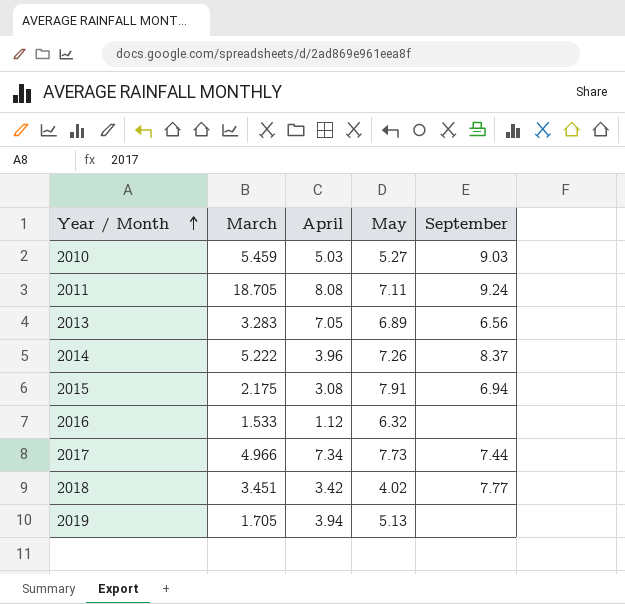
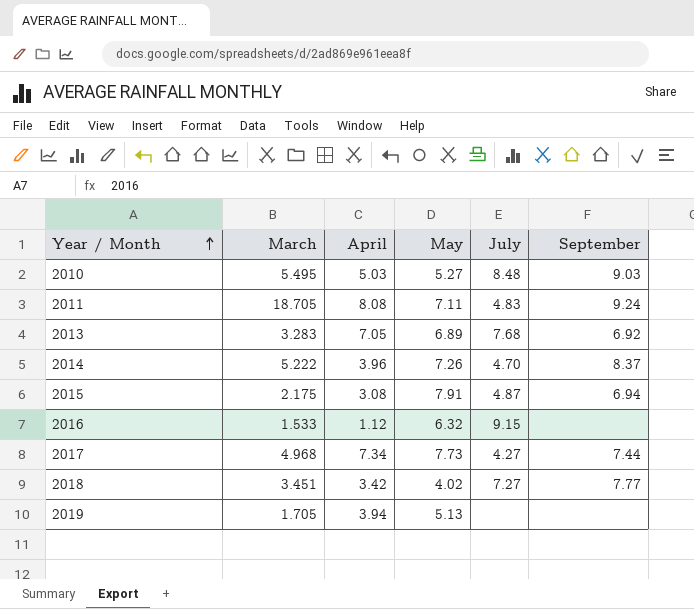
column July | position: none -> 5
2010 | March: 5.459 -> 5.495
2013 | September: 6.56 -> 6.92
2017 | March: 4.966 -> 4.968

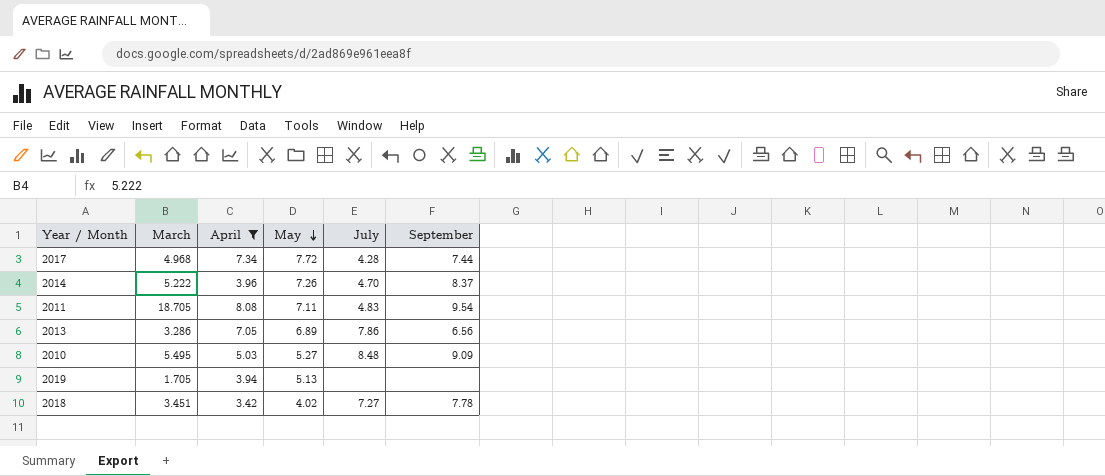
filter: none -> April >= 3.42
row order: Year / Month ascending -> May descending
2017 | May: 7.73 -> 7.72
2017 | July: 4.27 -> 4.28
2011 | September: 9.24 -> 9.54
2013 | March: 3.283 -> 3.286
2013 | July: 7.68 -> 7.86
2013 | September: 6.92 -> 6.56
2010 | September: 9.03 -> 9.09
2018 | September: 7.77 -> 7.78

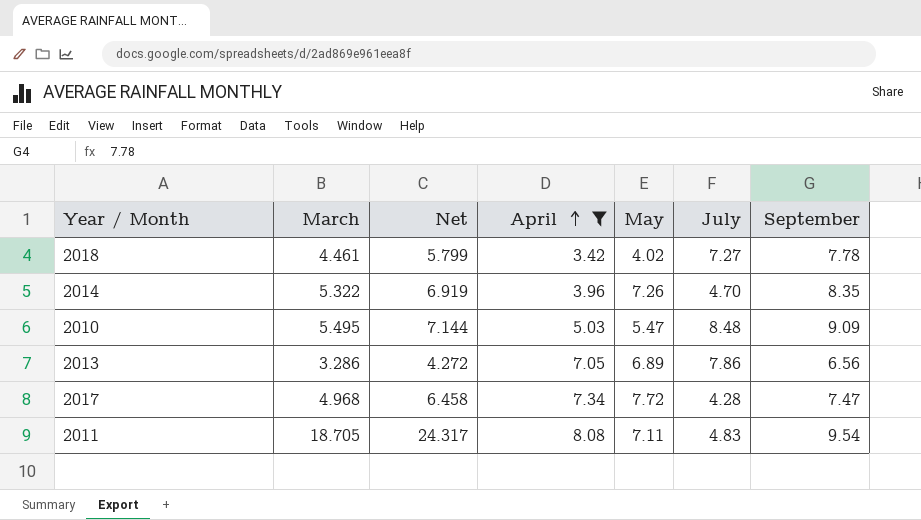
row order: May descending -> April ascending
column Net | formula: none -> [March] * 1.3
row 2019: 1.705 | 3.94 | 5.13 | none | none -> none
2018 | March: 3.451 -> 4.461
2014 | March: 5.222 -> 5.322
2014 | September: 8.37 -> 8.35
2010 | May: 5.27 -> 5.47
2017 | September: 7.44 -> 7.47

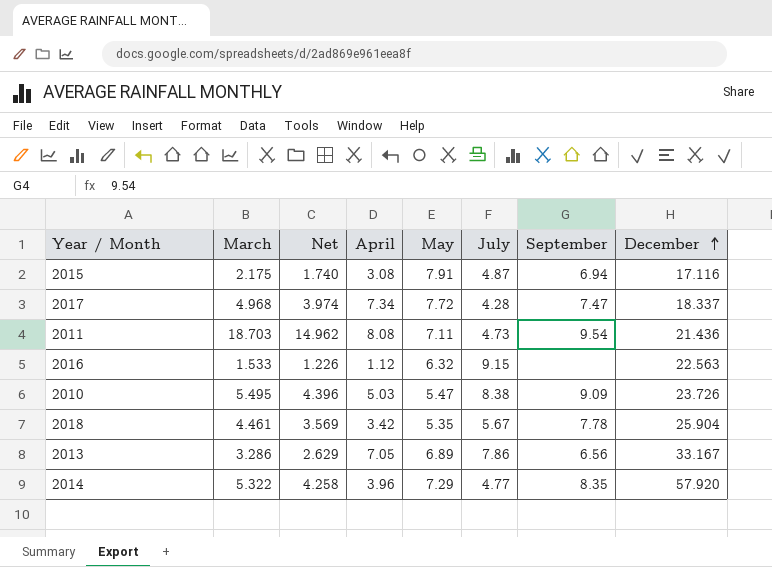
filter: April >= 3.42 -> none
row order: April ascending -> December ascending
column Net | formula: [March] * 1.3 -> [March] * 0.8
column December | position: none -> 8
2011 | March: 18.705 -> 18.703
2011 | July: 4.83 -> 4.73
2010 | July: 8.48 -> 8.38
2018 | May: 4.02 -> 5.35
2018 | July: 7.27 -> 5.67
2014 | May: 7.26 -> 7.29
2014 | July: 4.70 -> 4.77

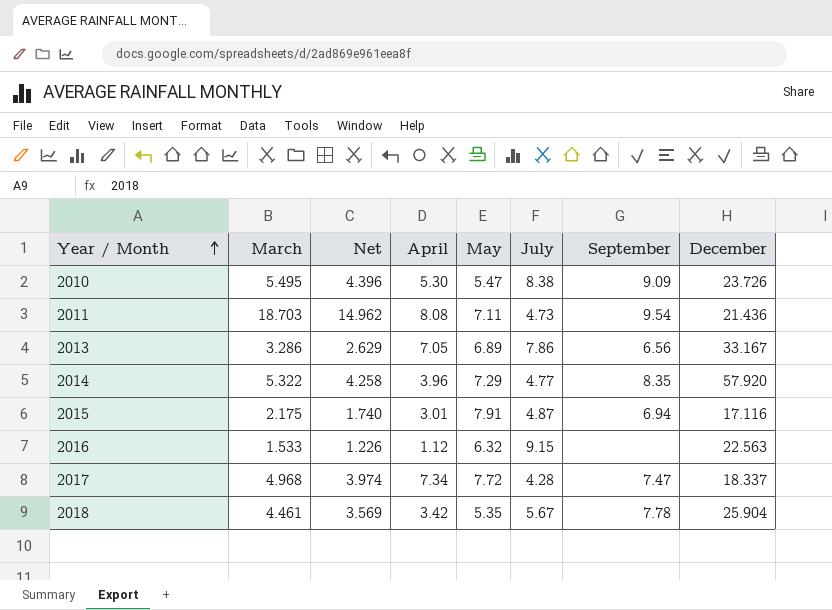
row order: December ascending -> Year / Month ascending
2010 | April: 5.03 -> 5.30
2015 | April: 3.08 -> 3.01

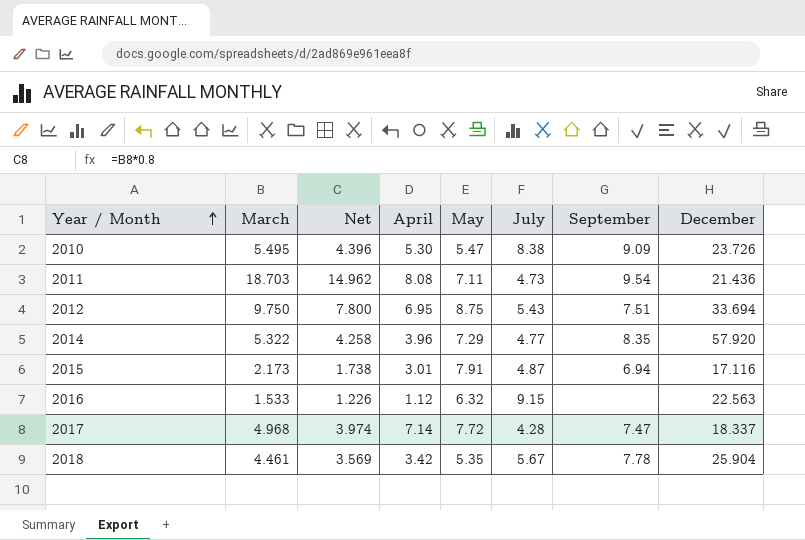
row 2013: 3.286 | 2.629 | 7.05 | 6.89 | 7.86 | 6.56 | 33.167 -> none
row 2012: none -> 9.750 | 7.800 | 6.95 | 8.75 | 5.43 | 7.51 | 33.694
2015 | March: 2.175 -> 2.173
2015 | Net: 1.740 -> 1.738
2017 | April: 7.34 -> 7.14

